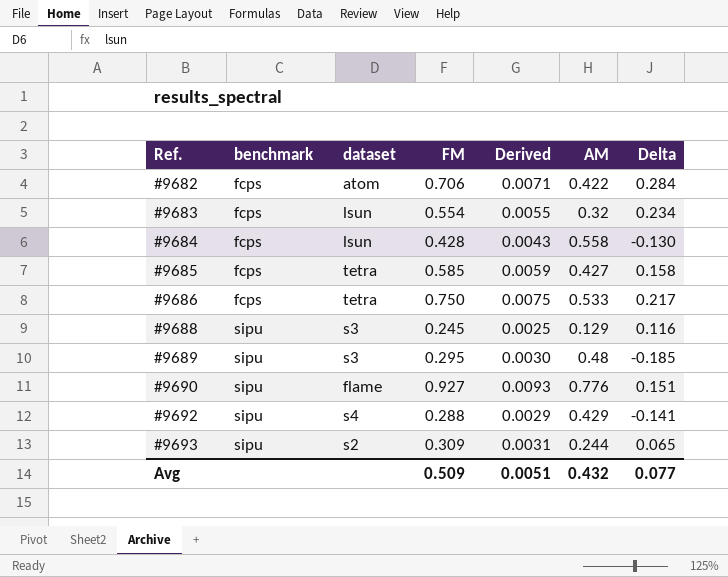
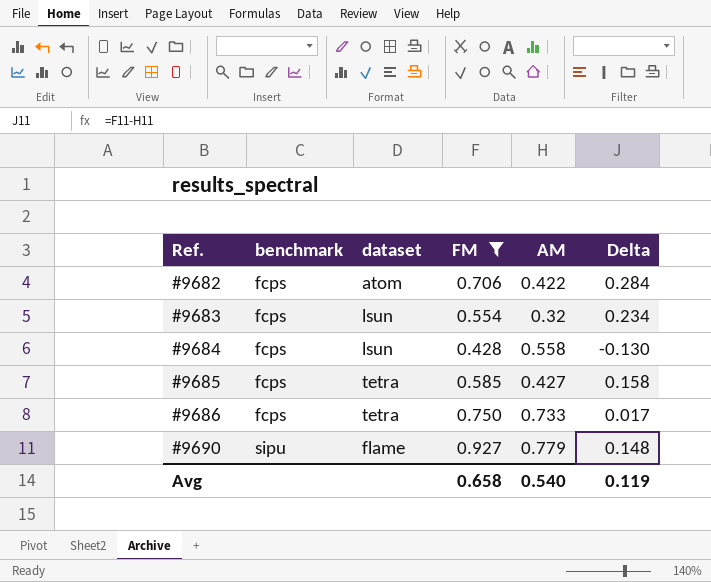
filter: none -> FM >= 0.428
column Derived | formula: [FM] * 0.01 -> none
#9686 | AM: 0.533 -> 0.733
#9686 | Delta: 0.217 -> 0.017
#9690 | AM: 0.776 -> 0.779
#9690 | Delta: 0.151 -> 0.148
Avg | FM: 0.509 -> 0.658
Avg | AM: 0.432 -> 0.540
Avg | Delta: 0.077 -> 0.119

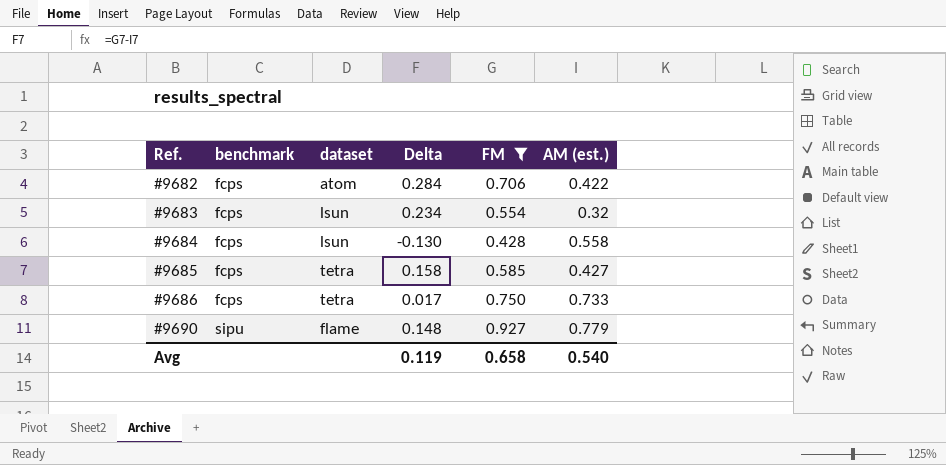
column Delta | position: 6 -> 4
column name: AM -> AM (est.)

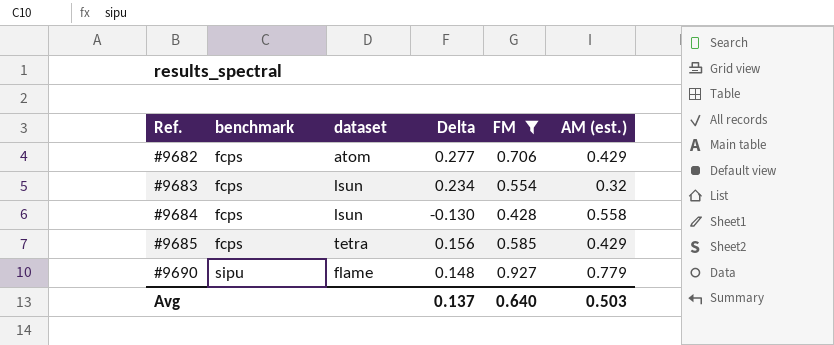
row #9686: fcps | tetra | 0.017 | 0.750 | 0.733 -> none
#9682 | Delta: 0.284 -> 0.277
#9682 | AM (est.): 0.422 -> 0.429
#9685 | Delta: 0.158 -> 0.156
#9685 | AM (est.): 0.427 -> 0.429
Avg | Delta: 0.119 -> 0.137
Avg | FM: 0.658 -> 0.640
Avg | AM (est.): 0.540 -> 0.503

